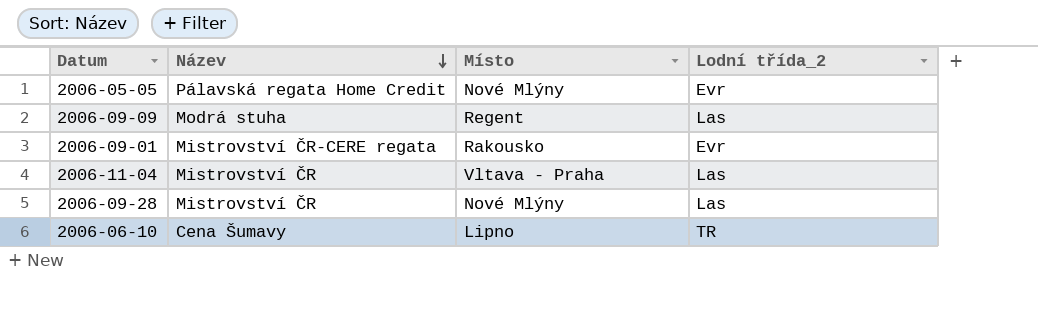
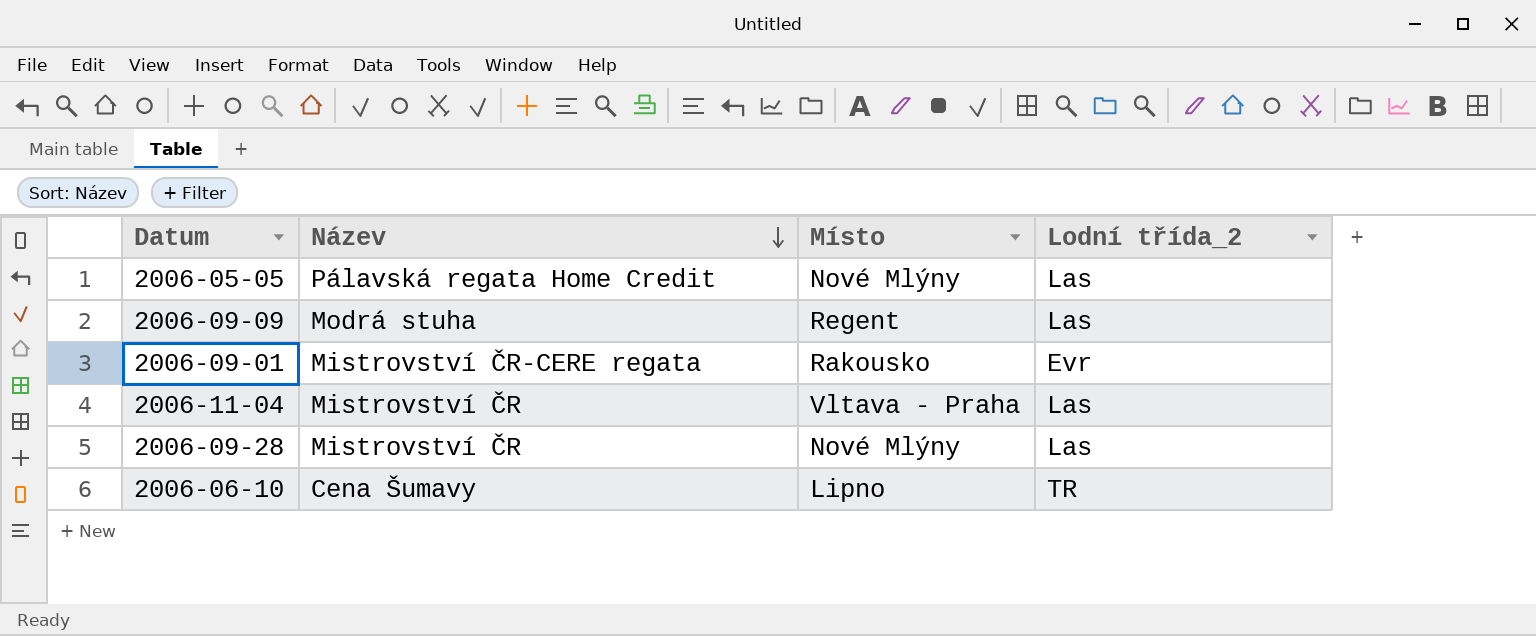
2006-05-05 | Lodní třída_2: Evr -> Las

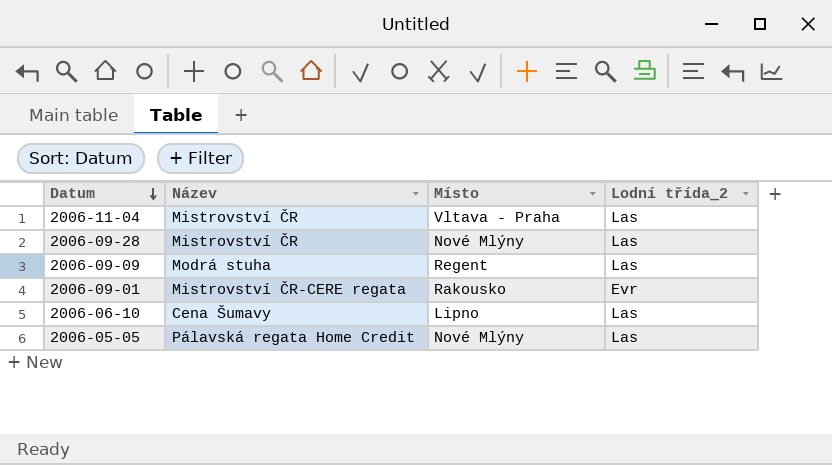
row order: Název descending -> Datum descending
2006-06-10 | Lodní třída_2: TR -> Las

